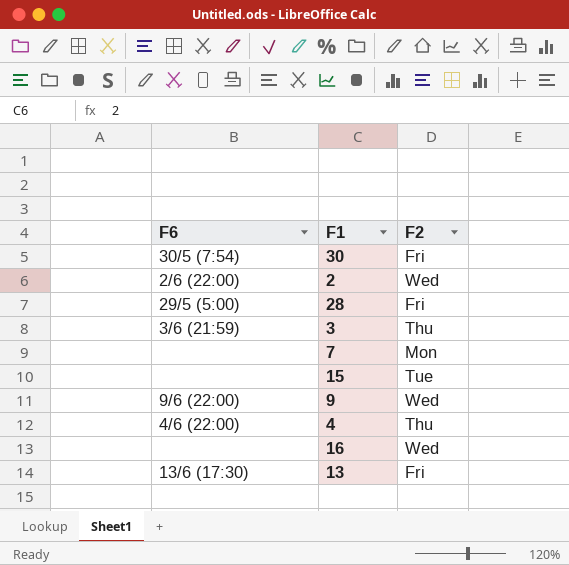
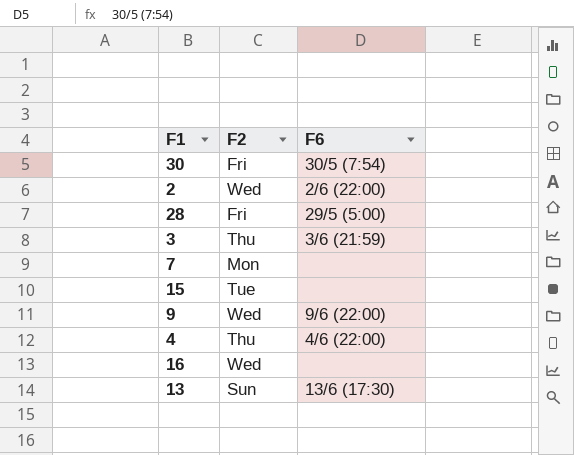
column F6 | position: 1 -> 3
13 | F2: Fri -> Sun

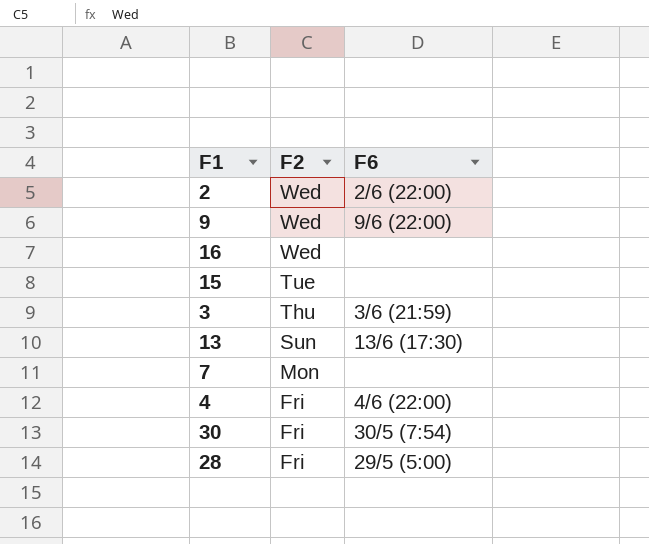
row order: none -> F2 descending
4 | F2: Thu -> Fri

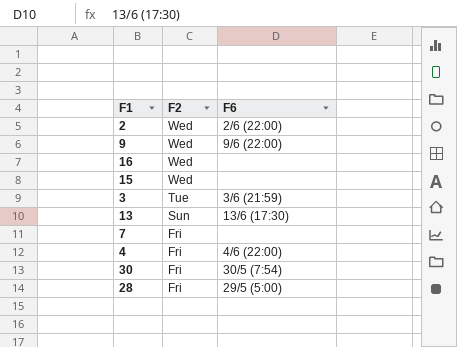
15 | F2: Tue -> Wed
3 | F2: Thu -> Tue
7 | F2: Mon -> Fri

